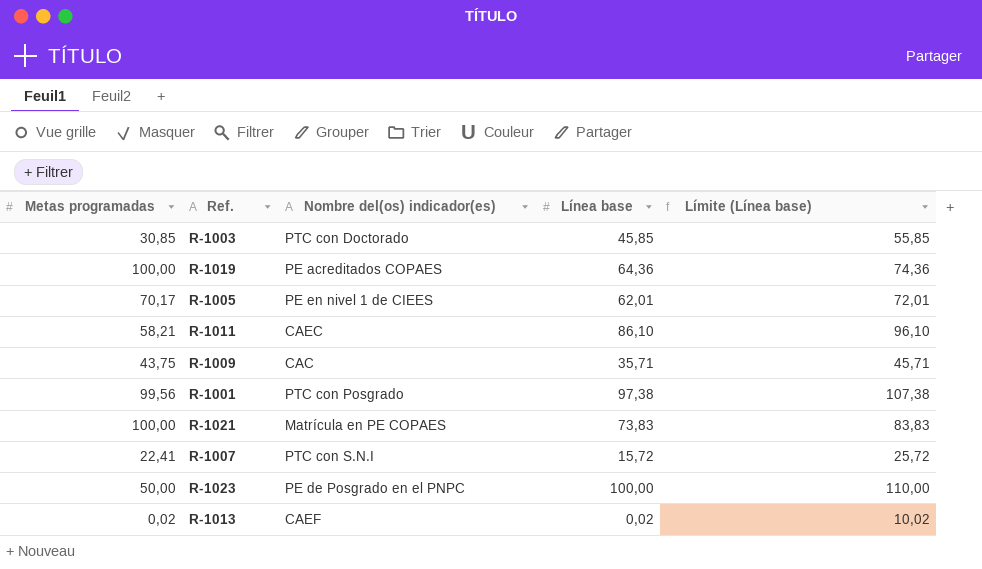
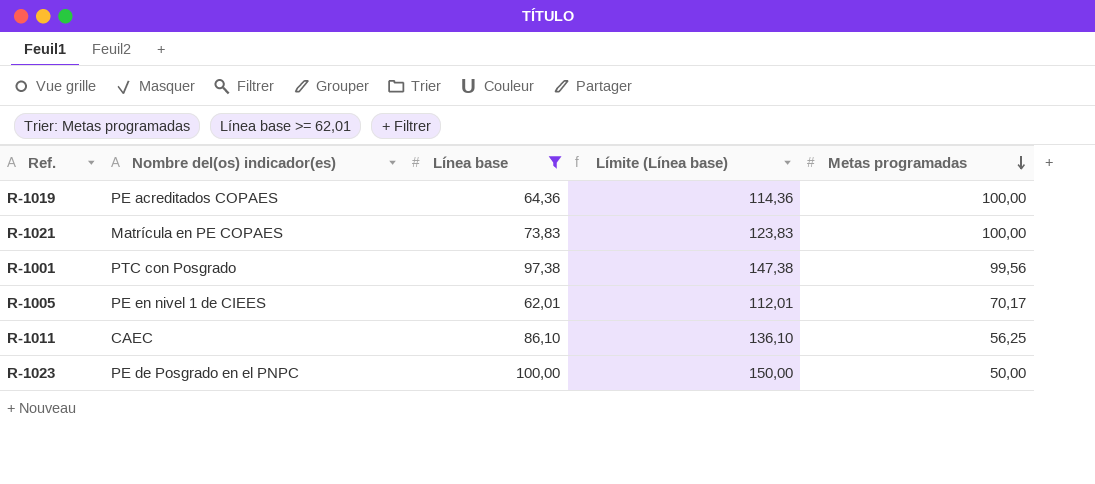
filter: none -> Línea base >= 62,01
row order: none -> Metas programadas descending
column Límite (Línea base) | formula: [Línea base] + 10 -> [Línea base] + 50
column Metas programadas | position: 1 -> 5
R-1011 | Metas programadas: 58,21 -> 56,25

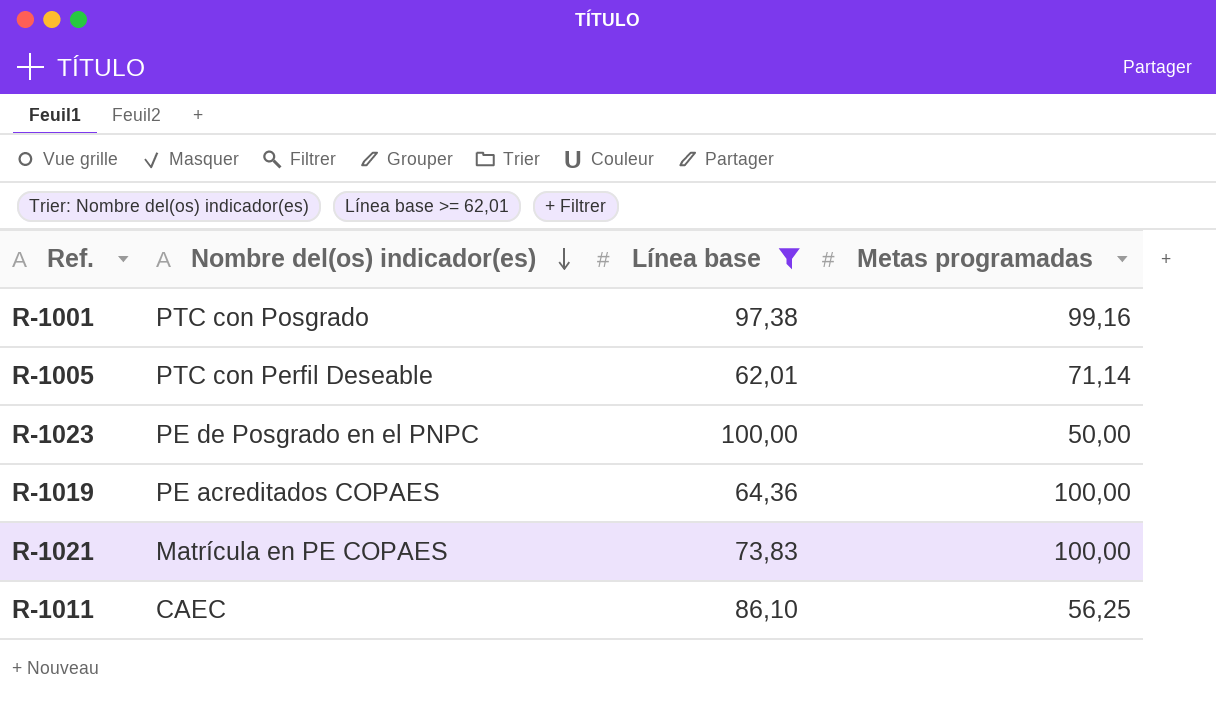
row order: Metas programadas descending -> Nombre del(os) indicador(es) descending
column Límite (Línea base) | formula: [Línea base] + 50 -> none
R-1001 | Metas programadas: 99,56 -> 99,16
R-1005 | Nombre del(os) indicador(es): PE en nivel 1 de CIEES -> PTC con Perfil Deseable
R-1005 | Metas programadas: 70,17 -> 71,14

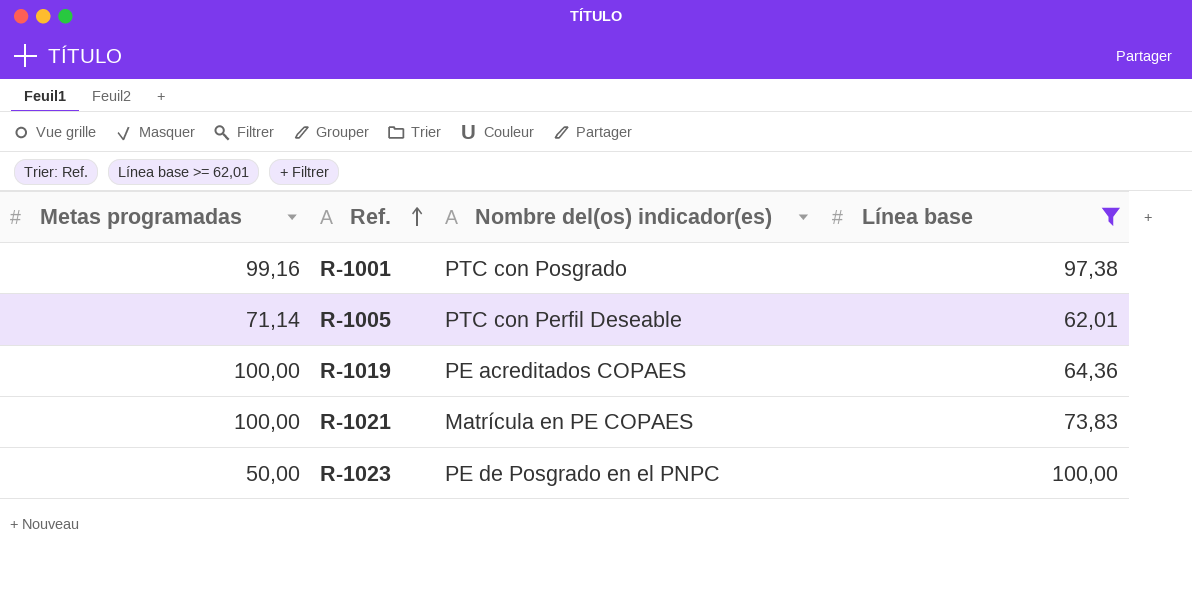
row order: Nombre del(os) indicador(es) descending -> Ref. ascending
column Metas programadas | position: 4 -> 1
row R-1011: CAEC | 86,10 | 56,25 -> none

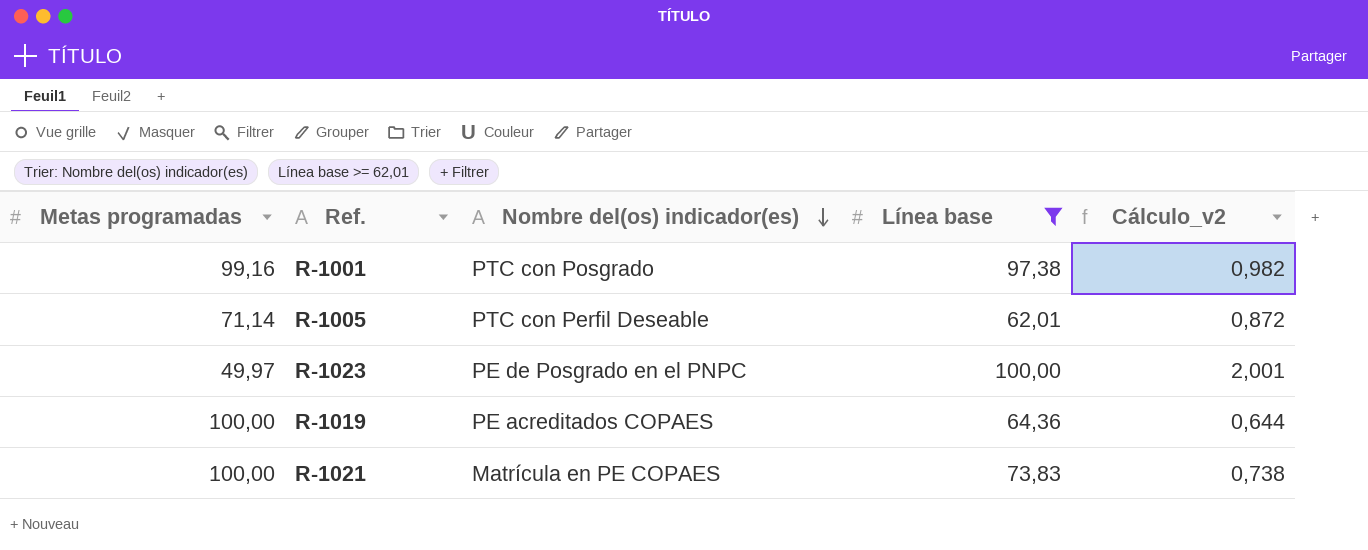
row order: Ref. ascending -> Nombre del(os) indicador(es) descending
column Cálculo_v2 | formula: none -> [Línea base] / [Metas programadas]
R-1023 | Metas programadas: 50,00 -> 49,97

